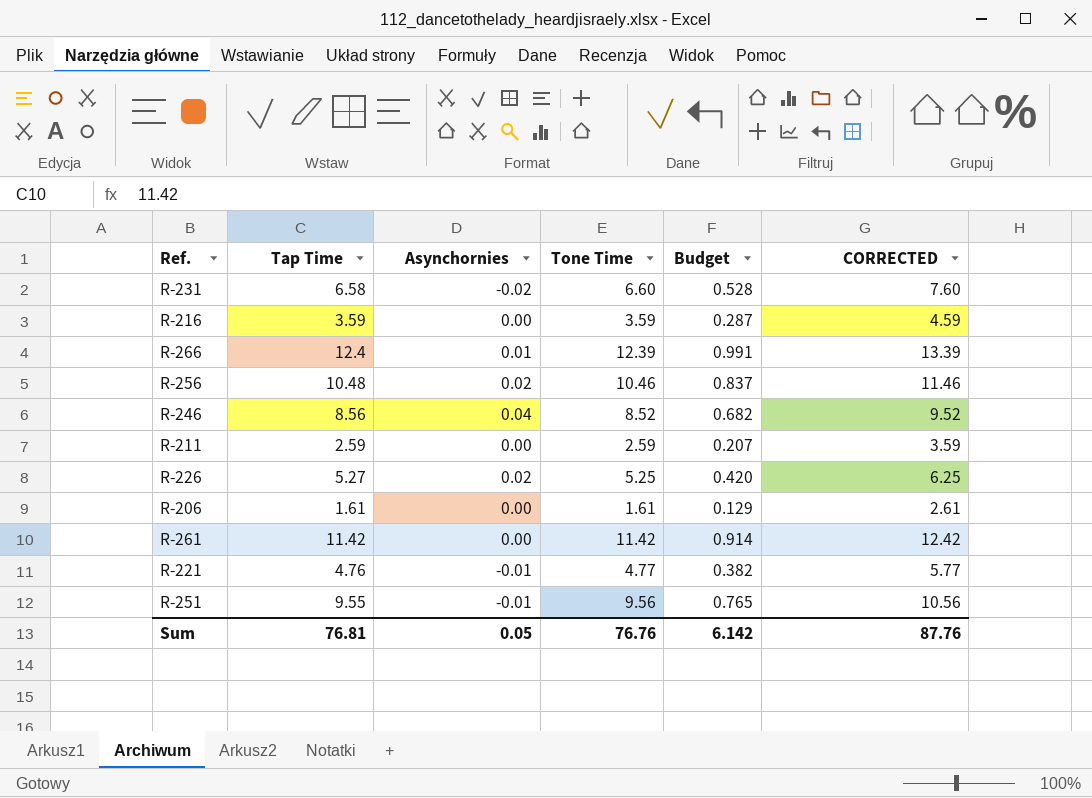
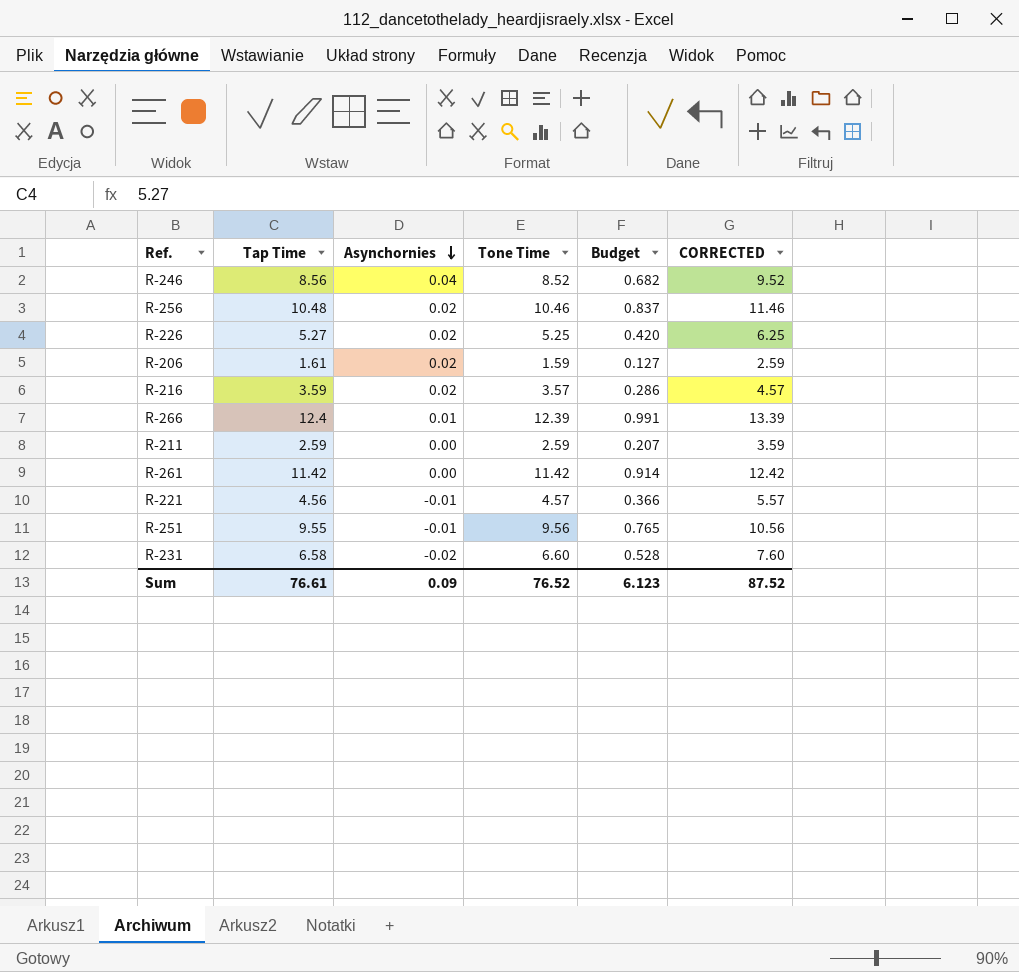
row order: none -> Asynchornies descending
R-206 | Asynchornies: 0.00 -> 0.02
R-206 | Tone Time: 1.61 -> 1.59
R-206 | Budget: 0.129 -> 0.127
R-206 | CORRECTED: 2.61 -> 2.59
R-216 | Asynchornies: 0.00 -> 0.02
R-216 | Tone Time: 3.59 -> 3.57
R-216 | Budget: 0.287 -> 0.286
R-216 | CORRECTED: 4.59 -> 4.57
R-221 | Tap Time: 4.76 -> 4.56
R-221 | Tone Time: 4.77 -> 4.57
R-221 | Budget: 0.382 -> 0.366
R-221 | CORRECTED: 5.77 -> 5.57
Sum | Tap Time: 76.81 -> 76.61
Sum | Asynchornies: 0.05 -> 0.09
Sum | Tone Time: 76.76 -> 76.52
Sum | Budget: 6.142 -> 6.123
Sum | CORRECTED: 87.76 -> 87.52

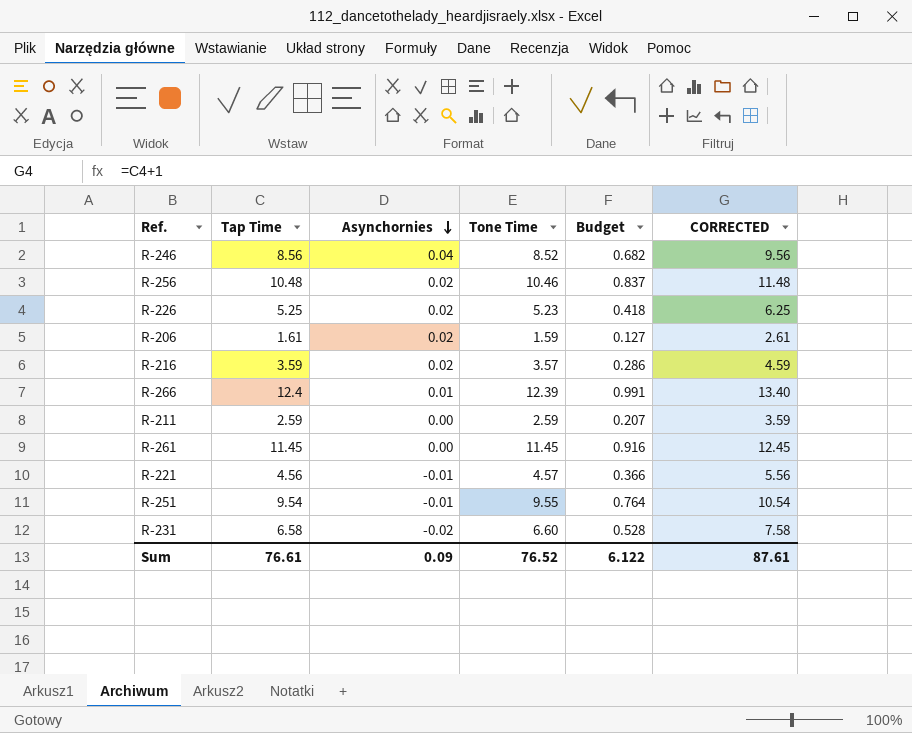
column CORRECTED | formula: [Tone Time] + 1 -> [Tap Time] + 1
R-226 | Tap Time: 5.27 -> 5.25
R-226 | Tone Time: 5.25 -> 5.23
R-226 | Budget: 0.420 -> 0.418
R-261 | Tap Time: 11.42 -> 11.45
R-261 | Tone Time: 11.42 -> 11.45
R-261 | Budget: 0.914 -> 0.916
R-251 | Tap Time: 9.55 -> 9.54
R-251 | Tone Time: 9.56 -> 9.55
R-251 | Budget: 0.765 -> 0.764
Sum | Budget: 6.123 -> 6.122
Sum | CORRECTED: 87.52 -> 87.61

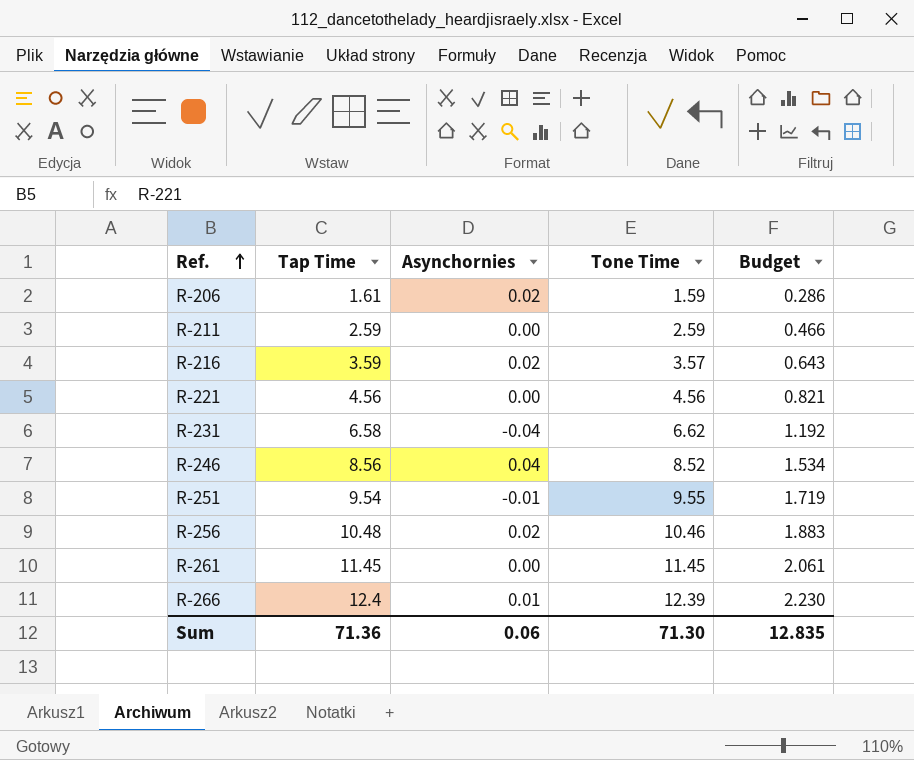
row order: Asynchornies descending -> Ref. ascending
column CORRECTED | formula: [Tap Time] + 1 -> none
column Budget | formula: [Tone Time] * 0.08 -> [Tone Time] * 0.18
row R-226: 5.25 | 0.02 | 5.23 | 0.418 | 6.25 -> none
R-221 | Asynchornies: -0.01 -> 0.00
R-221 | Tone Time: 4.57 -> 4.56
R-231 | Asynchornies: -0.02 -> -0.04
R-231 | Tone Time: 6.60 -> 6.62
Sum | Tap Time: 76.61 -> 71.36
Sum | Asynchornies: 0.09 -> 0.06
Sum | Tone Time: 76.52 -> 71.30
Sum | Budget: 6.122 -> 12.835

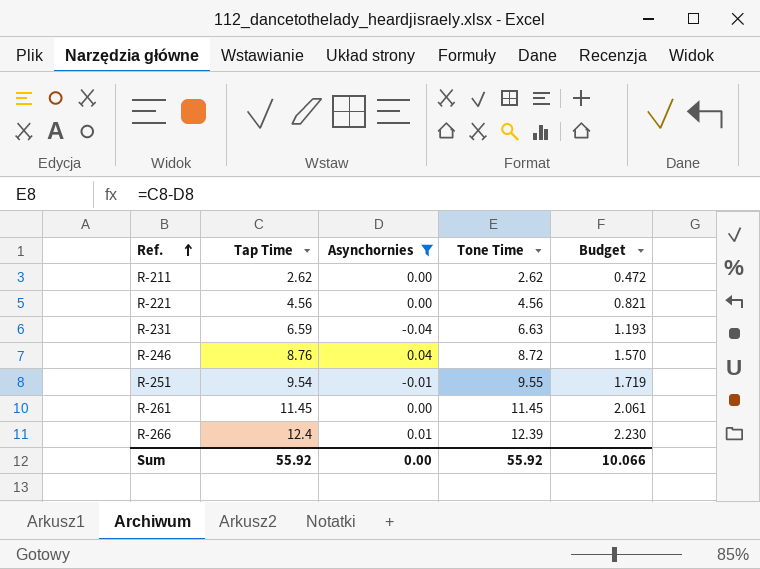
filter: none -> Asynchornies != 0.02
R-211 | Tap Time: 2.59 -> 2.62
R-211 | Tone Time: 2.59 -> 2.62
R-211 | Budget: 0.466 -> 0.472
R-231 | Tap Time: 6.58 -> 6.59
R-231 | Tone Time: 6.62 -> 6.63
R-231 | Budget: 1.192 -> 1.193
R-246 | Tap Time: 8.56 -> 8.76
R-246 | Tone Time: 8.52 -> 8.72
R-246 | Budget: 1.534 -> 1.570
Sum | Tap Time: 71.36 -> 55.92
Sum | Asynchornies: 0.06 -> 0.00
Sum | Tone Time: 71.30 -> 55.92
Sum | Budget: 12.835 -> 10.066

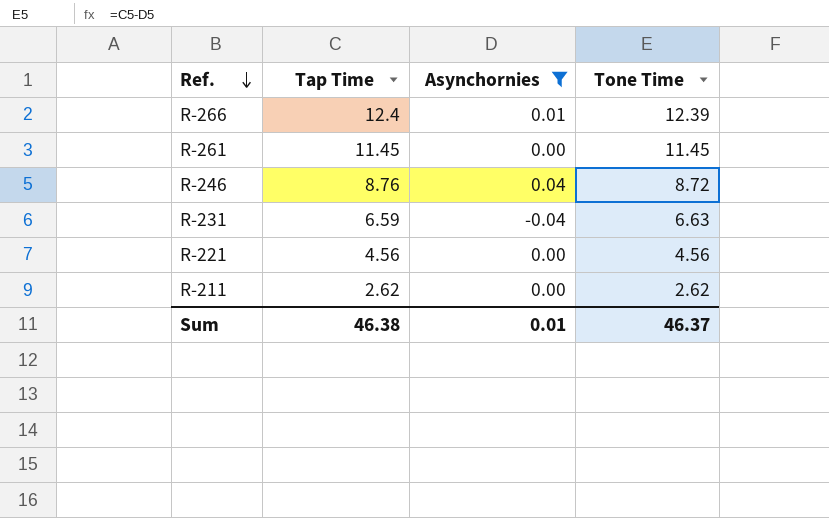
row order: Ref. ascending -> Ref. descending
column Budget | formula: [Tone Time] * 0.18 -> none
row R-251: 9.54 | -0.01 | 9.55 | 1.719 -> none
Sum | Tap Time: 55.92 -> 46.38
Sum | Asynchornies: 0.00 -> 0.01
Sum | Tone Time: 55.92 -> 46.37

